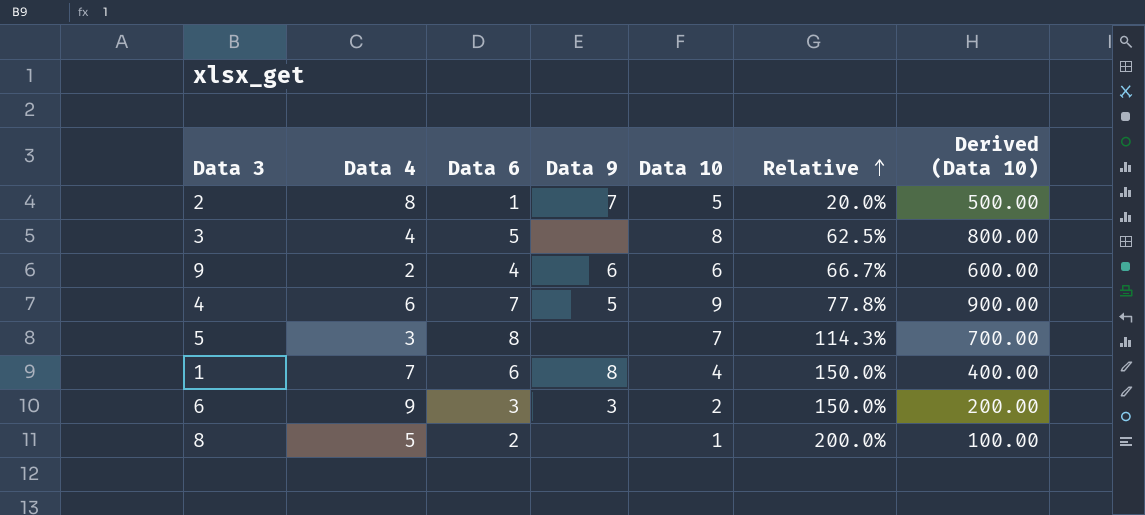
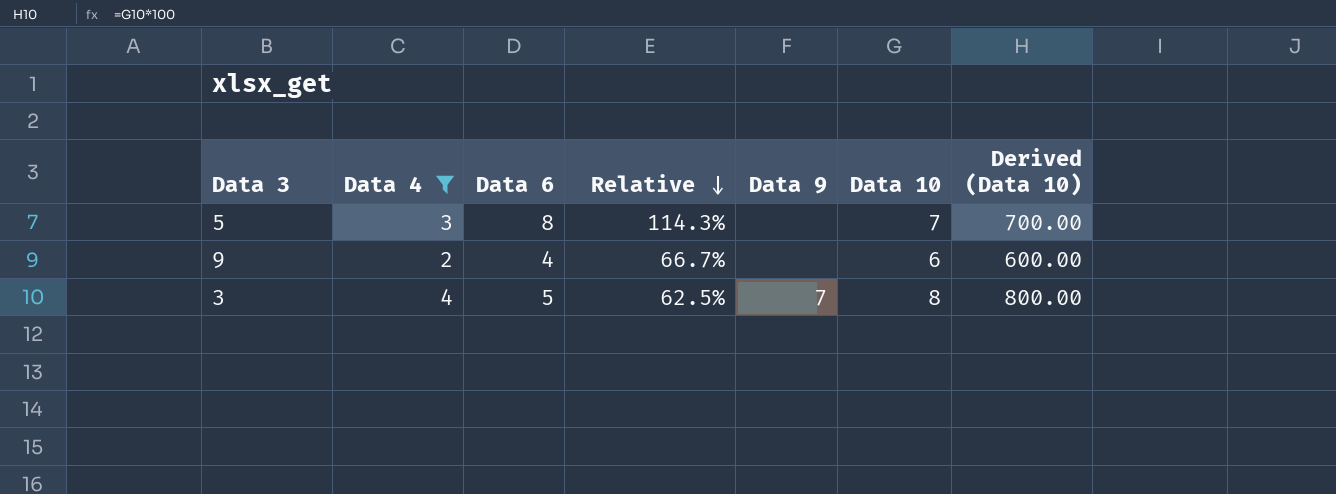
filter: none -> Data 4 <= 4
row order: Relative ascending -> Relative descending
column Relative | position: 6 -> 4
9 | Data 9: 6 -> none
3 | Data 9: none -> 7

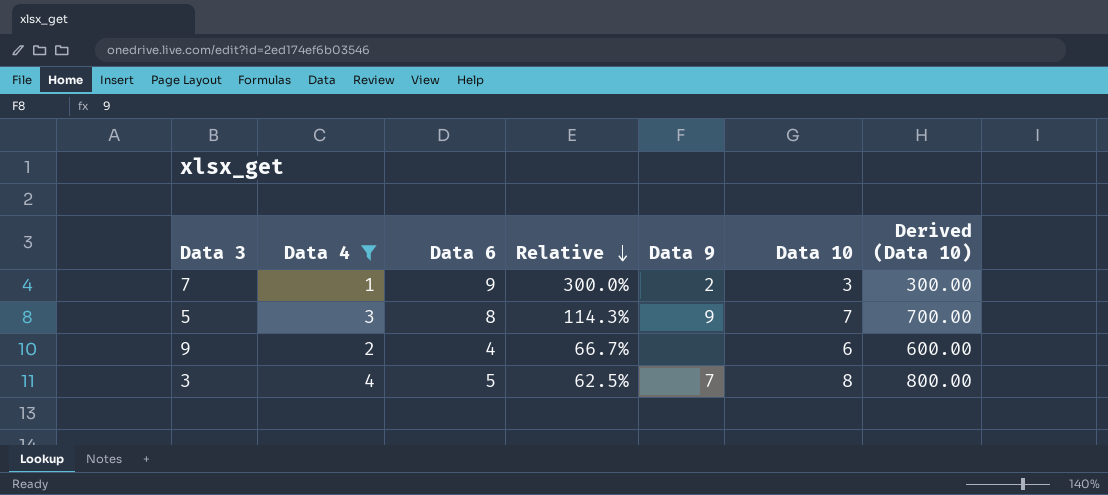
row 7: none -> 1 | 9 | 300.0% | 2 | 3 | 300.00
5 | Data 9: none -> 9

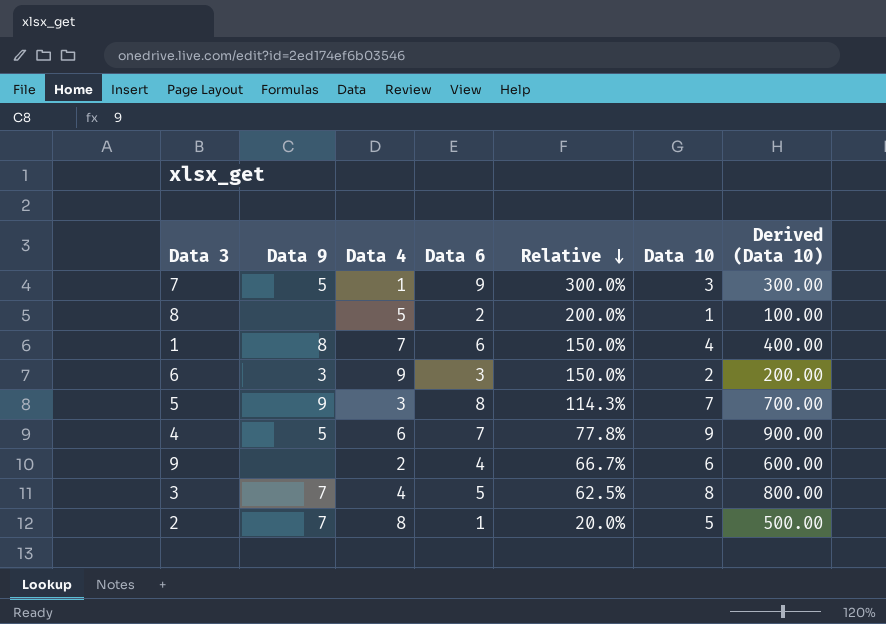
filter: Data 4 <= 4 -> none
column Data 9 | position: 5 -> 2
7 | Data 9: 2 -> 5

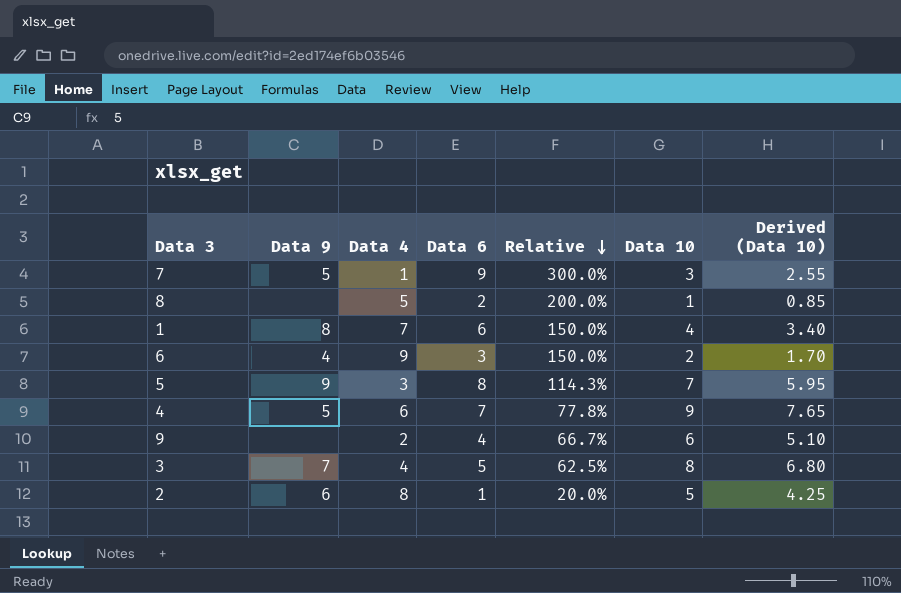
column Derived (Data 10) | formula: [Data 10] * 100 -> [Data 10] * 0.85
6 | Data 9: 3 -> 4
2 | Data 9: 7 -> 6

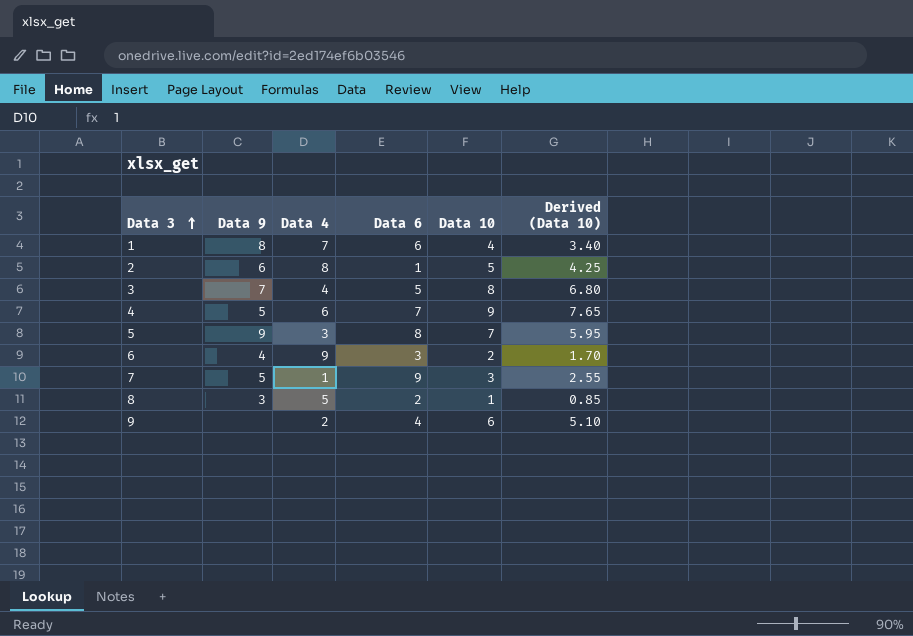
row order: Relative descending -> Data 3 ascending
column Relative | formula: [Data 6] / [Data 10] -> none
8 | Data 9: none -> 3

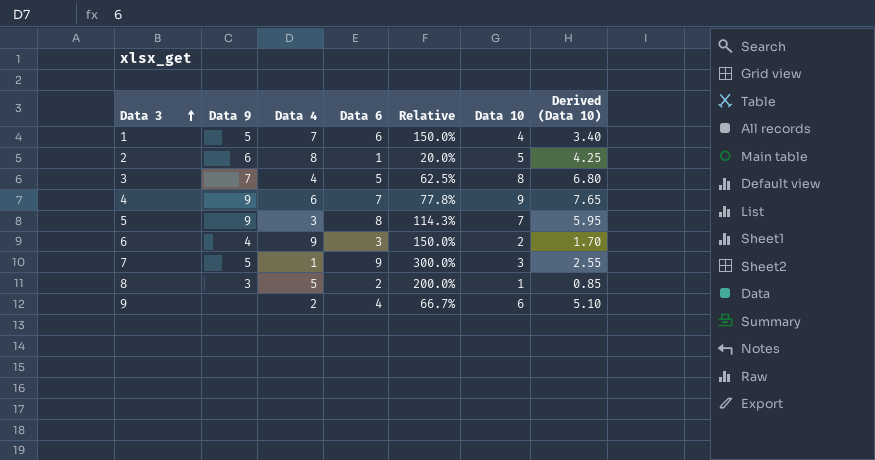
column Relative | formula: none -> [Data 6] / [Data 10]
1 | Data 9: 8 -> 5
4 | Data 9: 5 -> 9

